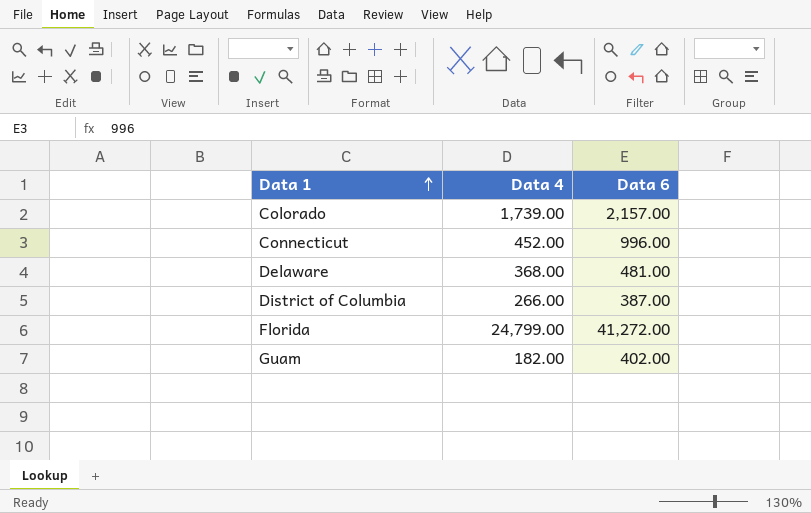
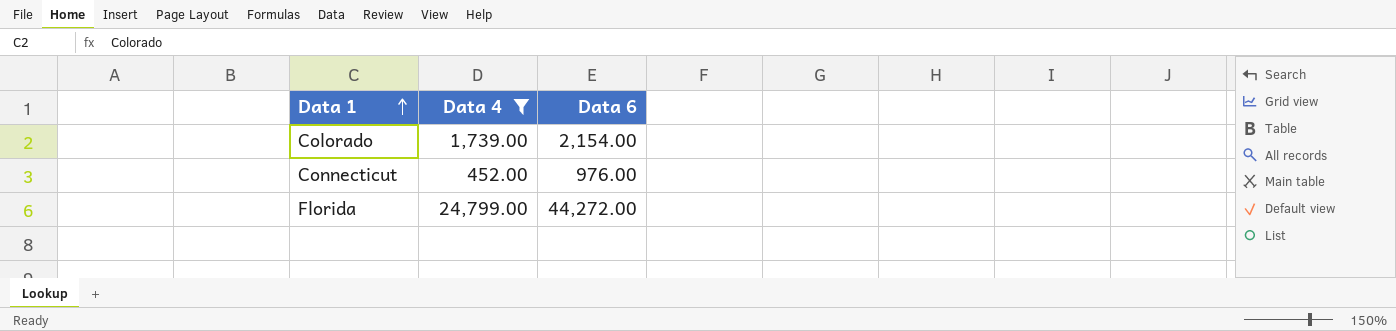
filter: none -> Data 4 >= 452.00
Colorado | Data 6: 2,157.00 -> 2,154.00
Connecticut | Data 6: 996.00 -> 976.00
Florida | Data 6: 41,272.00 -> 44,272.00

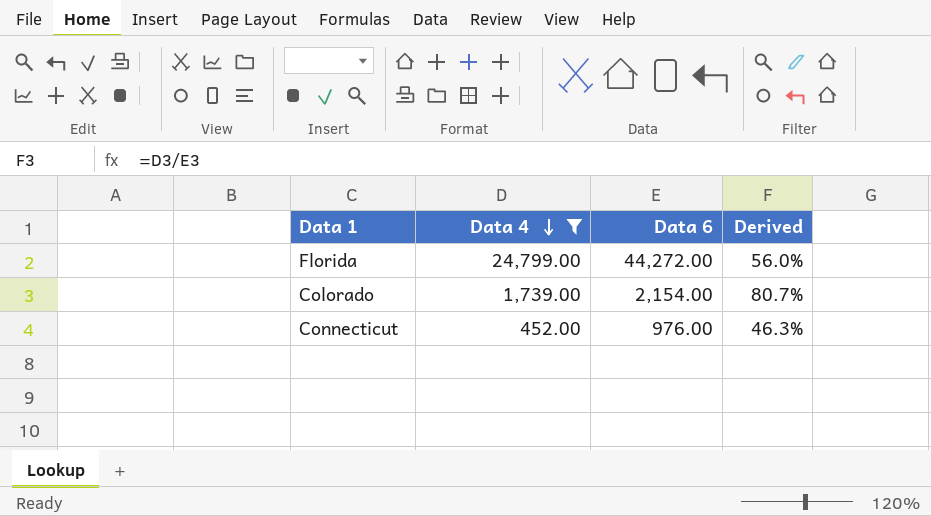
row order: Data 1 ascending -> Data 4 descending
column Derived | formula: none -> [Data 4] / [Data 6]

